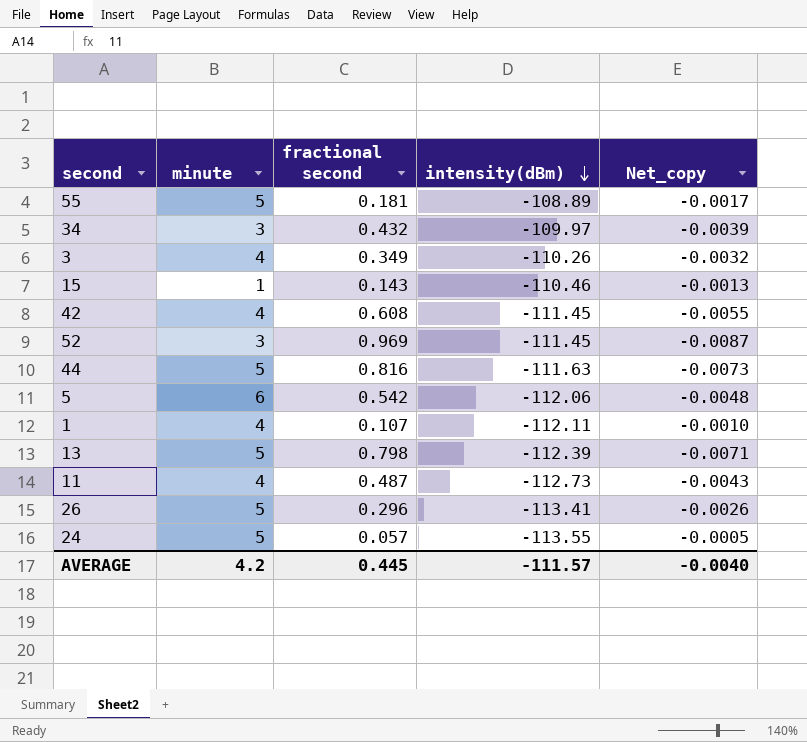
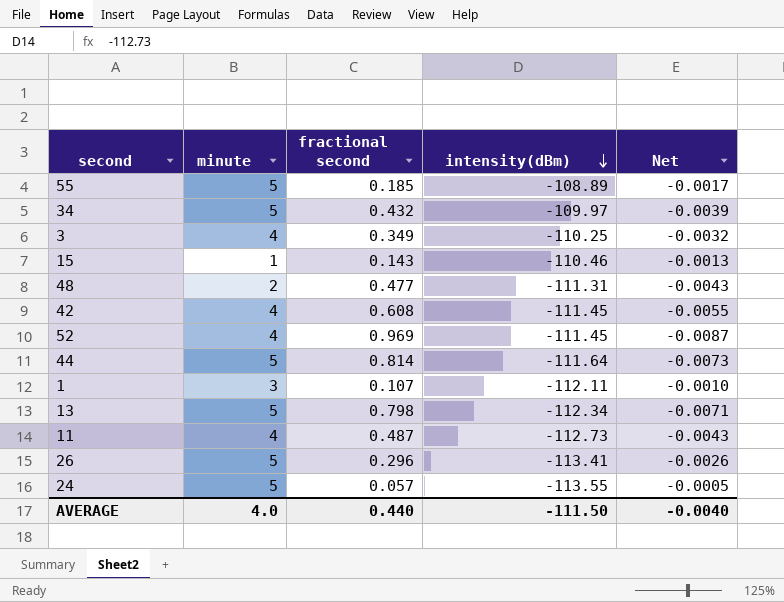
column name: Net_copy -> Net
row 5: 6 | 0.542 | -112.06 | -0.0048 -> none
55 | fractional second: 0.181 -> 0.185
34 | minute: 3 -> 5
3 | intensity(dBm): -110.26 -> -110.25
row 48: none -> 2 | 0.477 | -111.31 | -0.0043
52 | minute: 3 -> 4
44 | fractional second: 0.816 -> 0.814
44 | intensity(dBm): -111.63 -> -111.64
1 | minute: 4 -> 3
13 | intensity(dBm): -112.39 -> -112.34
AVERAGE | minute: 4.2 -> 4.0
AVERAGE | fractional second: 0.445 -> 0.440
AVERAGE | intensity(dBm): -111.57 -> -111.50

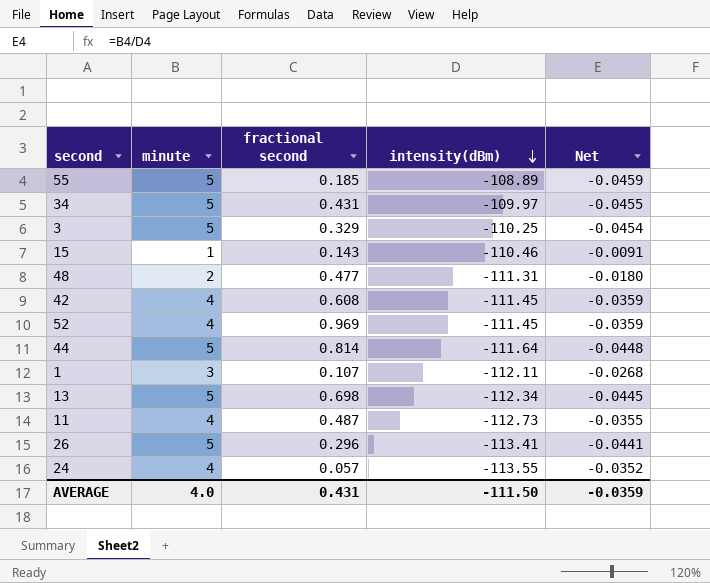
column Net | formula: [fractional second] / [intensity(dBm)] -> [minute] / [intensity(dBm)]
34 | fractional second: 0.432 -> 0.431
3 | minute: 4 -> 5
3 | fractional second: 0.349 -> 0.329
13 | fractional second: 0.798 -> 0.698
24 | minute: 5 -> 4
AVERAGE | fractional second: 0.440 -> 0.431
AVERAGE | Net: -0.0040 -> -0.0359

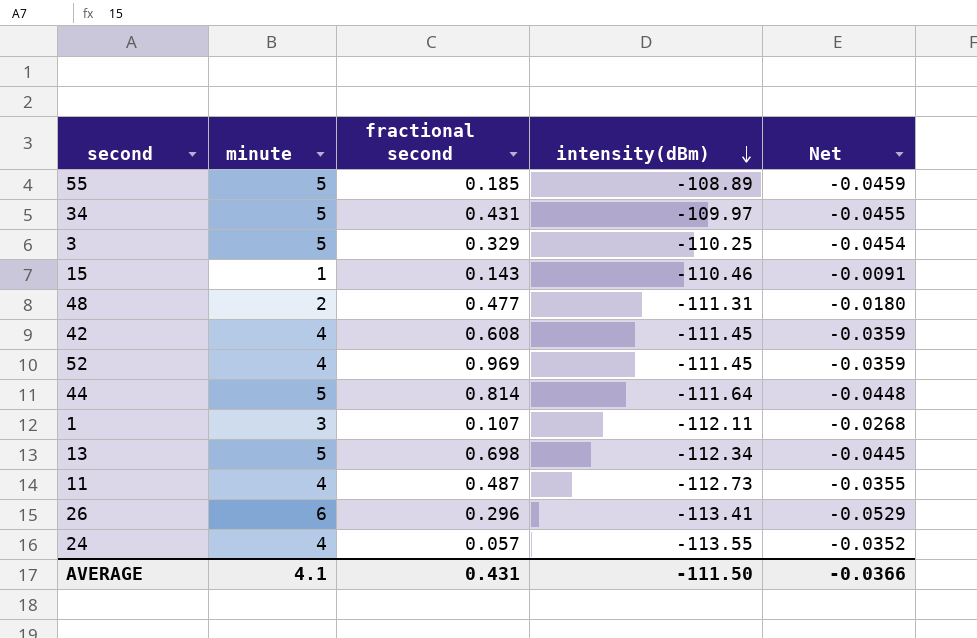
26 | minute: 5 -> 6
26 | Net: -0.0441 -> -0.0529
AVERAGE | minute: 4.0 -> 4.1
AVERAGE | Net: -0.0359 -> -0.0366

